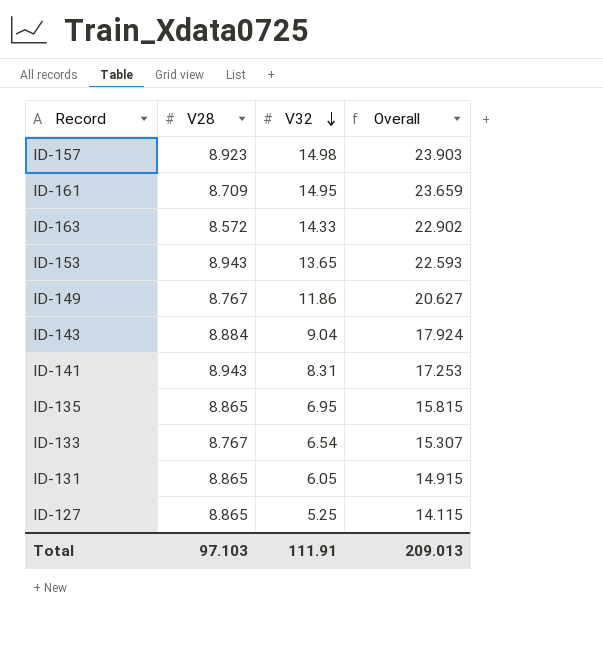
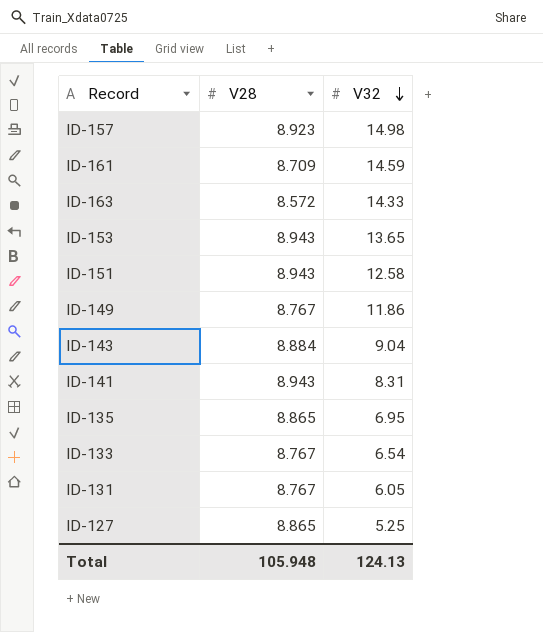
column Overall | formula: [V28] + [V32] -> none
ID-161 | V32: 14.95 -> 14.59
row ID-151: none -> 8.943 | 12.58
ID-131 | V28: 8.865 -> 8.767
Total | V28: 97.103 -> 105.948
Total | V32: 111.91 -> 124.13

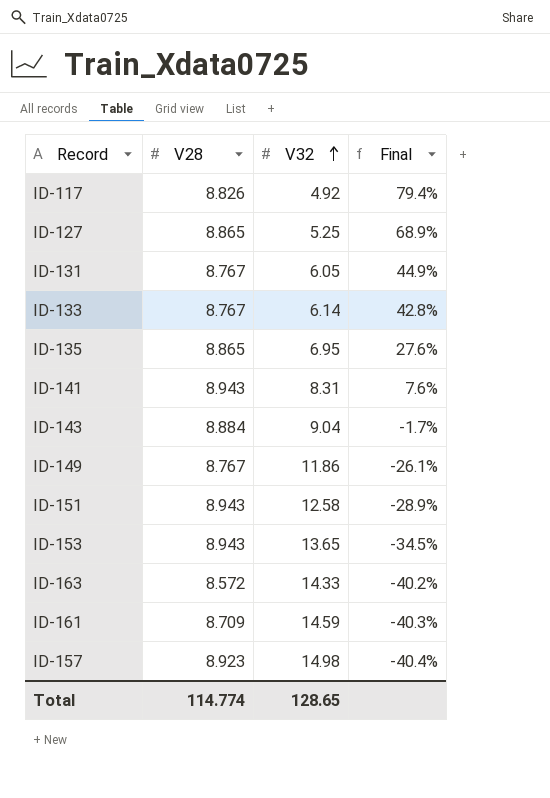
row order: V32 descending -> V32 ascending
column Final | formula: none -> ([V28] - [V32]) / [V32]
row ID-117: none -> 8.826 | 4.92 | 79.4%
ID-133 | V32: 6.54 -> 6.14
Total | V28: 105.948 -> 114.774
Total | V32: 124.13 -> 128.65

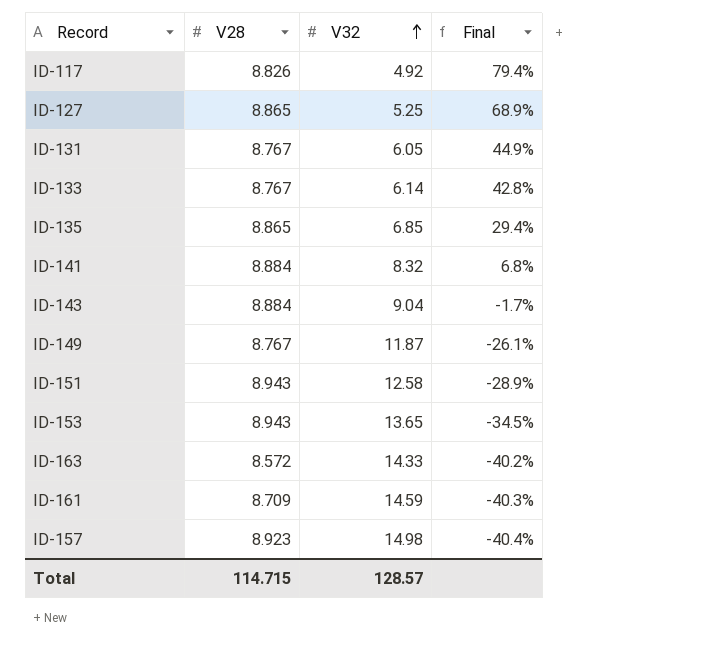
ID-135 | V32: 6.95 -> 6.85
ID-135 | Final: 27.6% -> 29.4%
ID-141 | V28: 8.943 -> 8.884
ID-141 | V32: 8.31 -> 8.32
ID-141 | Final: 7.6% -> 6.8%
ID-149 | V32: 11.86 -> 11.87
Total | V28: 114.774 -> 114.715
Total | V32: 128.65 -> 128.57

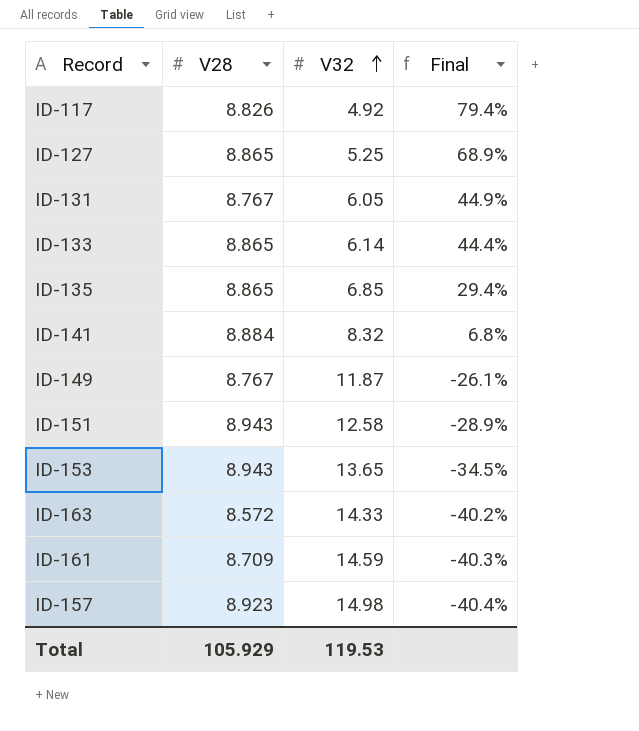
row ID-143: 8.884 | 9.04 | -1.7% -> none
ID-133 | V28: 8.767 -> 8.865
ID-133 | Final: 42.8% -> 44.4%
Total | V28: 114.715 -> 105.929
Total | V32: 128.57 -> 119.53

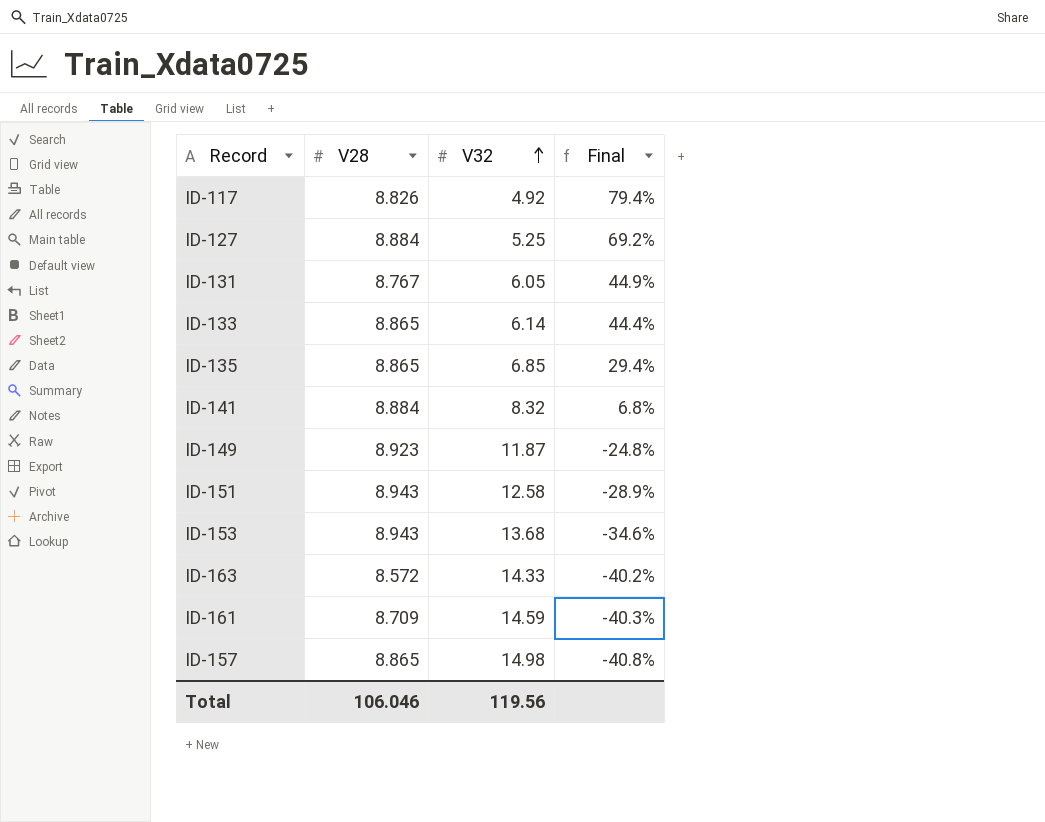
ID-127 | V28: 8.865 -> 8.884
ID-127 | Final: 68.9% -> 69.2%
ID-149 | V28: 8.767 -> 8.923
ID-149 | Final: -26.1% -> -24.8%
ID-153 | V32: 13.65 -> 13.68
ID-153 | Final: -34.5% -> -34.6%
ID-157 | V28: 8.923 -> 8.865
ID-157 | Final: -40.4% -> -40.8%
Total | V28: 105.929 -> 106.046
Total | V32: 119.53 -> 119.56

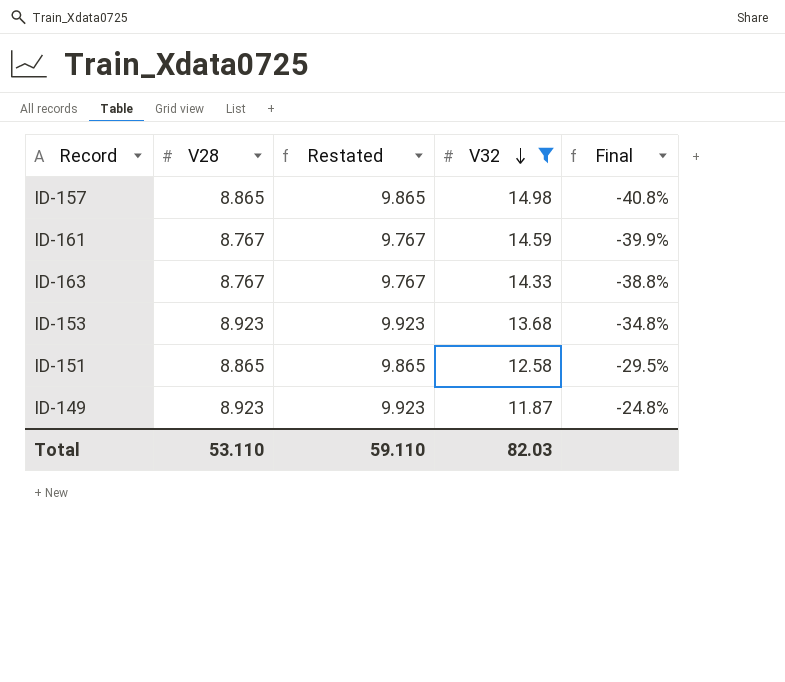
filter: none -> V32 >= 11.87
row order: V32 ascending -> V32 descending
column Restated | formula: none -> [V28] + 1
ID-161 | V28: 8.709 -> 8.767
ID-161 | Final: -40.3% -> -39.9%
ID-163 | V28: 8.572 -> 8.767
ID-163 | Final: -40.2% -> -38.8%
ID-153 | V28: 8.943 -> 8.923
ID-153 | Final: -34.6% -> -34.8%
ID-151 | V28: 8.943 -> 8.865
ID-151 | Final: -28.9% -> -29.5%
Total | V28: 106.046 -> 53.110
Total | V32: 119.56 -> 82.03

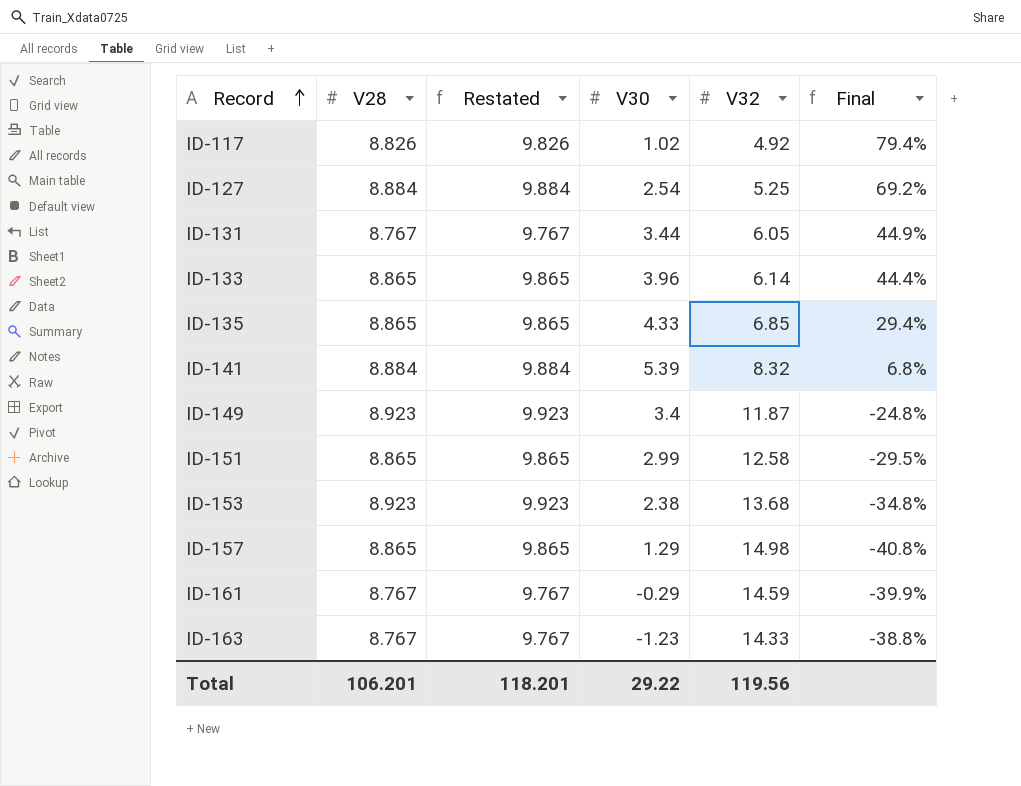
filter: V32 >= 11.87 -> none
row order: V32 descending -> Record ascending
column V30 | position: none -> 4
Total | V28: 53.110 -> 106.201
Total | Restated: 59.110 -> 118.201
Total | V32: 82.03 -> 119.56

